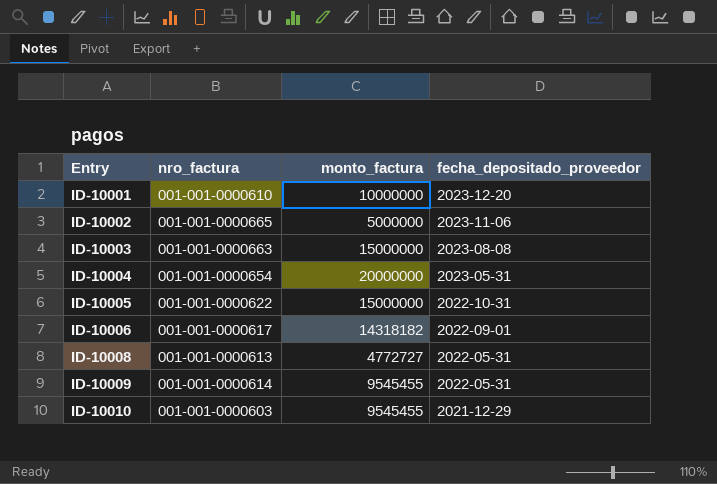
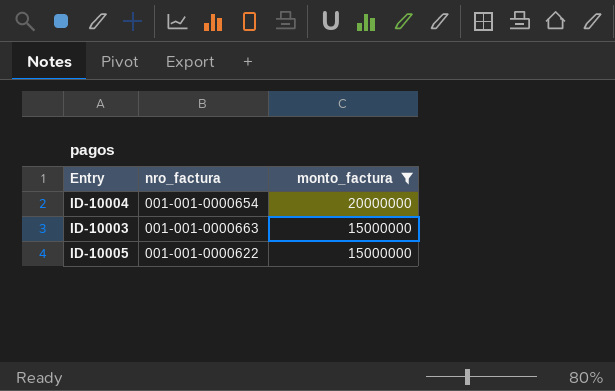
filter: none -> monto_factura >= 15000000
row order: Entry ascending -> monto_factura descending
column fecha_depositado_proveedor | position: 4 -> none

